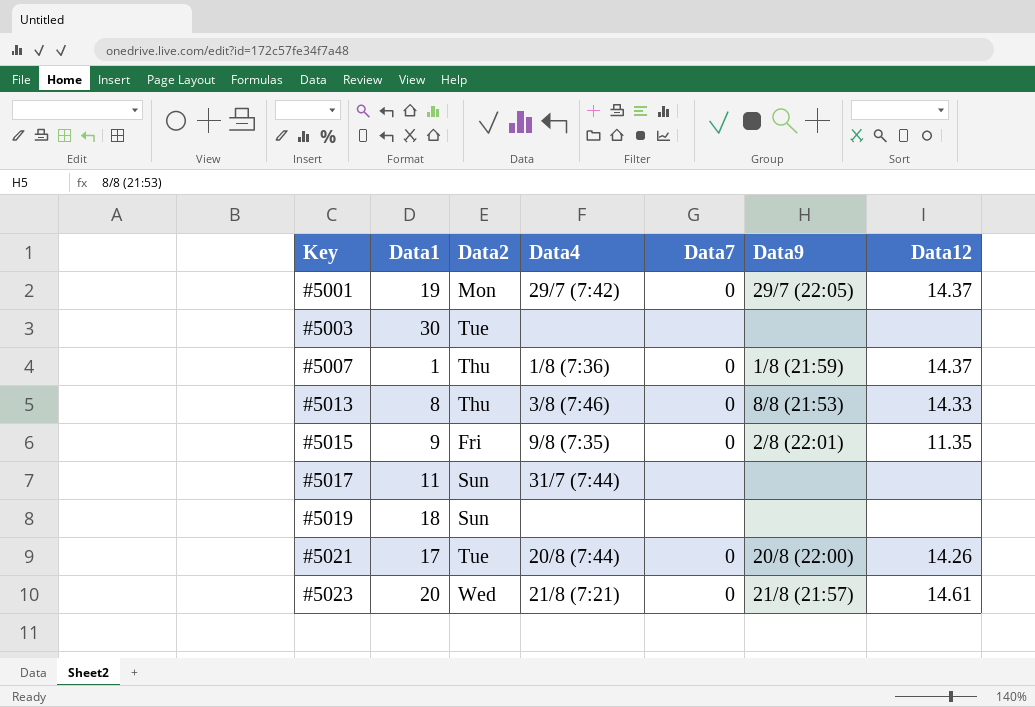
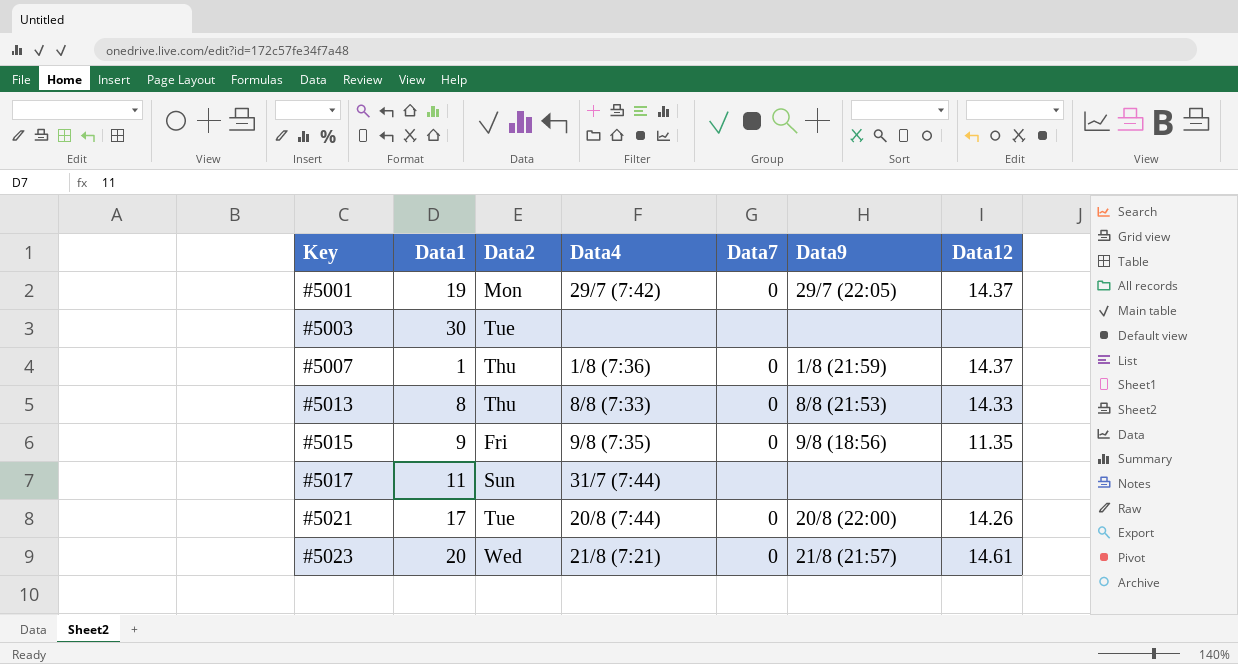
row #5019: 18 | Sun | none | none | none | none -> none
#5013 | Data4: 3/8 (7:46) -> 8/8 (7:33)
#5015 | Data9: 2/8 (22:01) -> 9/8 (18:56)

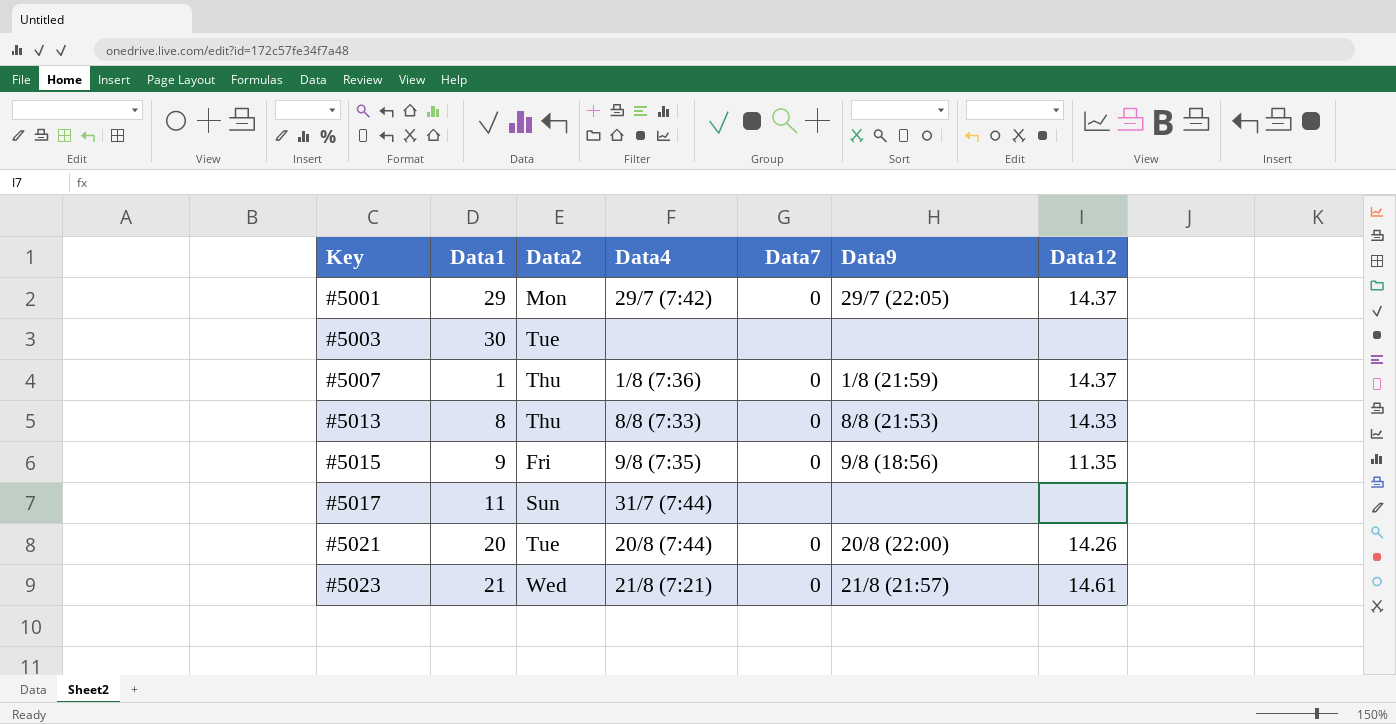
#5001 | Data1: 19 -> 29
#5021 | Data1: 17 -> 20
#5023 | Data1: 20 -> 21

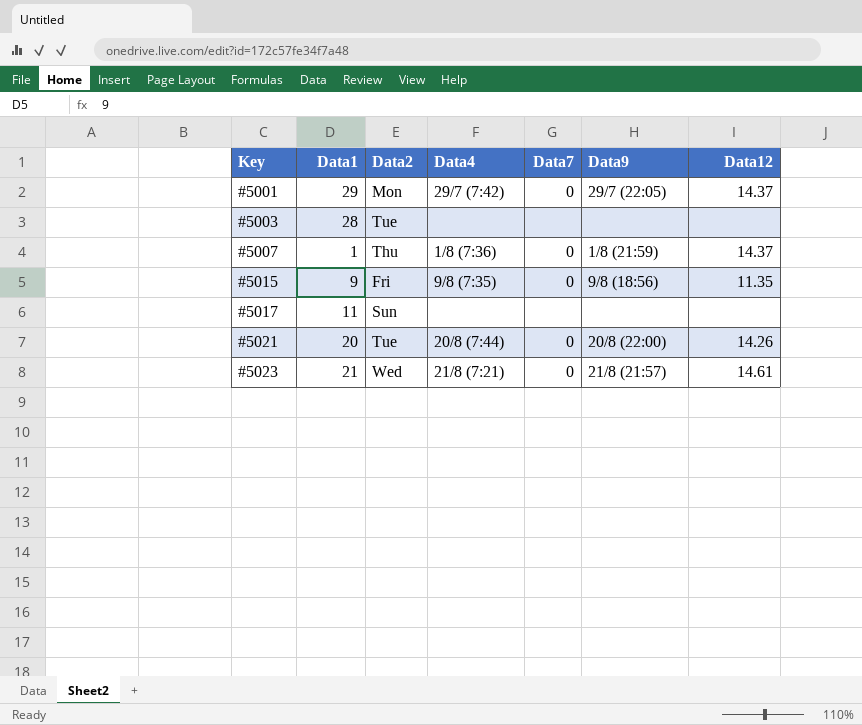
row #5013: 8 | Thu | 8/8 (7:33) | 0 | 8/8 (21:53) | 14.33 -> none
#5003 | Data1: 30 -> 28
#5017 | Data4: 31/7 (7:44) -> none

